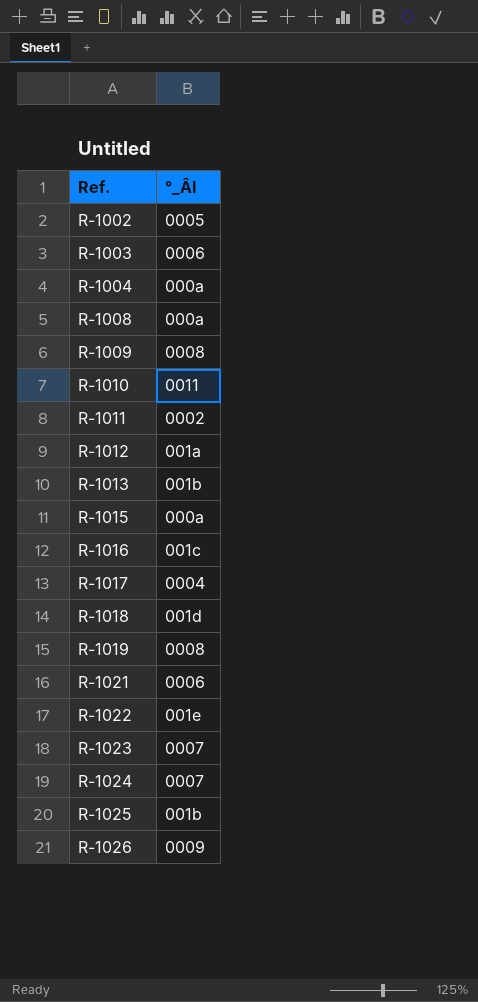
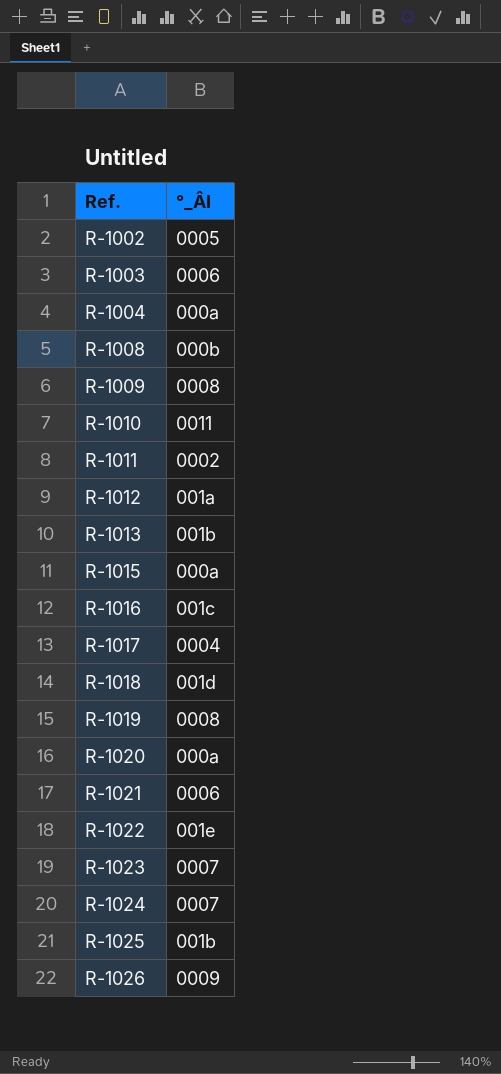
R-1008 | °_ÂI: 000a -> 000b
row R-1020: none -> 000a

